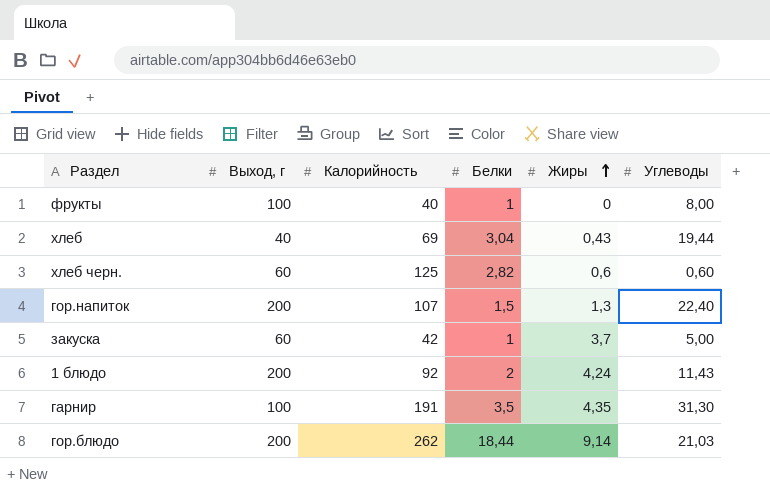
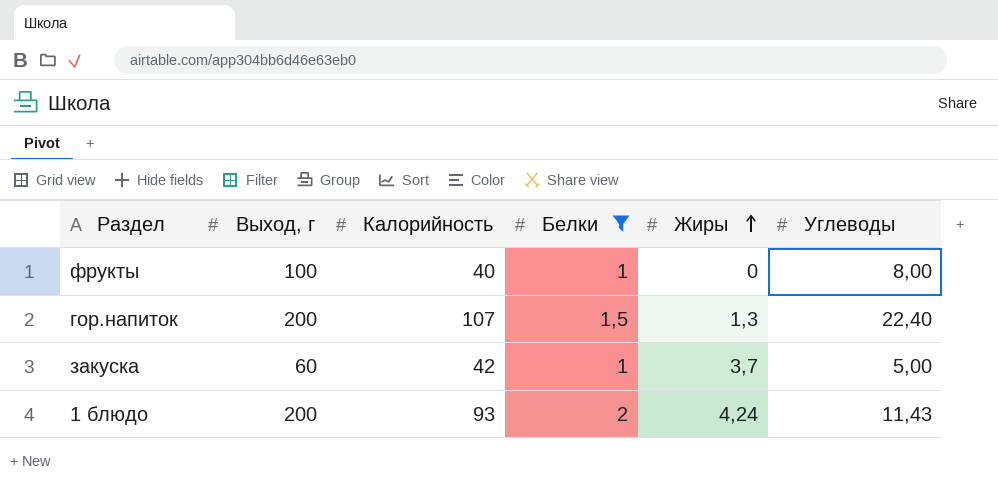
filter: none -> Белки <= 2
1 блюдо | Калорийность: 92 -> 93

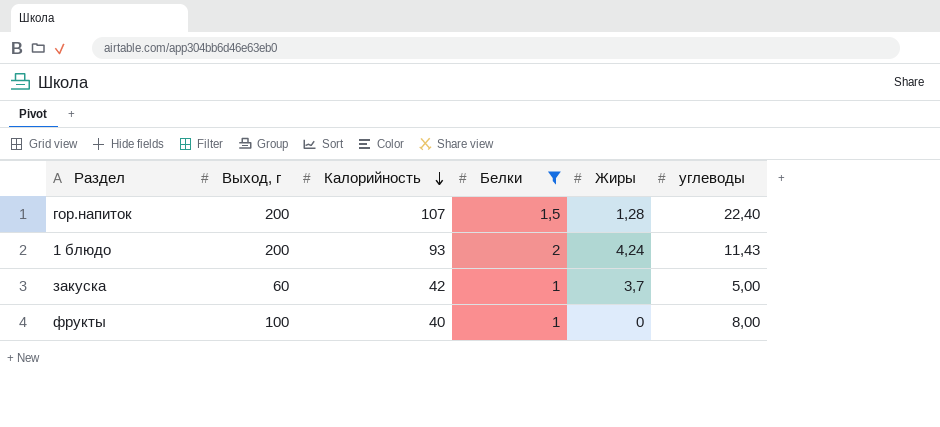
row order: Жиры ascending -> Калорийность descending
column name: Углеводы -> углеводы
гор.напиток | Жиры: 1,3 -> 1,28

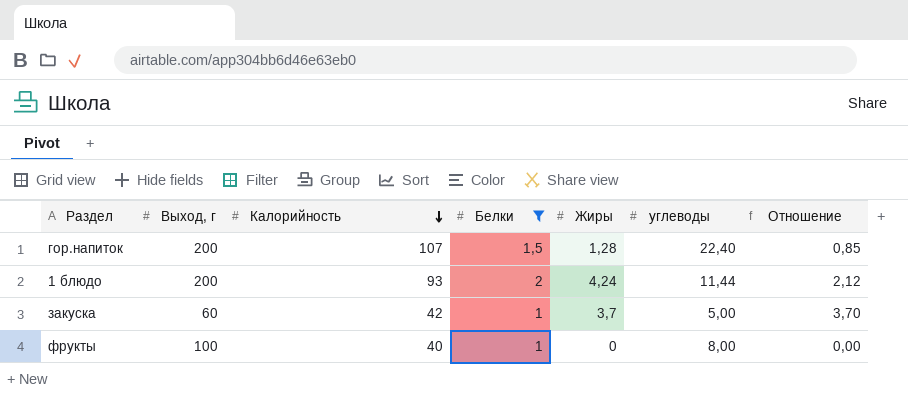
column Отношение | formula: none -> [Жиры] / [Белки]
1 блюдо | углеводы: 11,43 -> 11,44

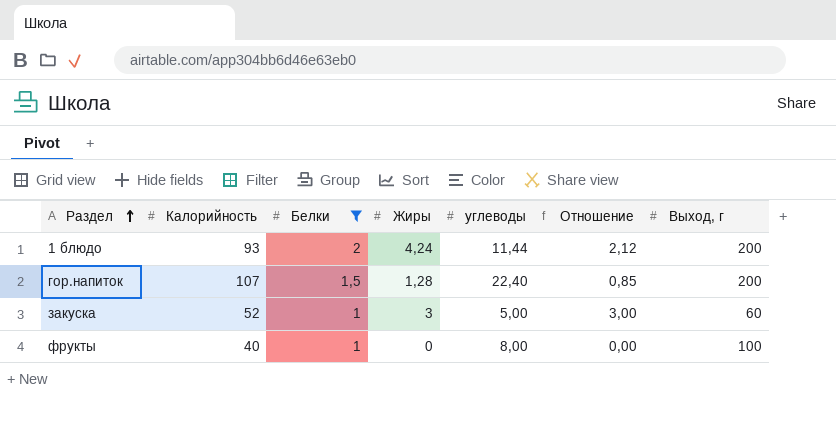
row order: Калорийность descending -> Раздел ascending
column Выход, г | position: 2 -> 7
закуска | Калорийность: 42 -> 52
закуска | Жиры: 3,7 -> 3
закуска | Отношение: 3,70 -> 3,00

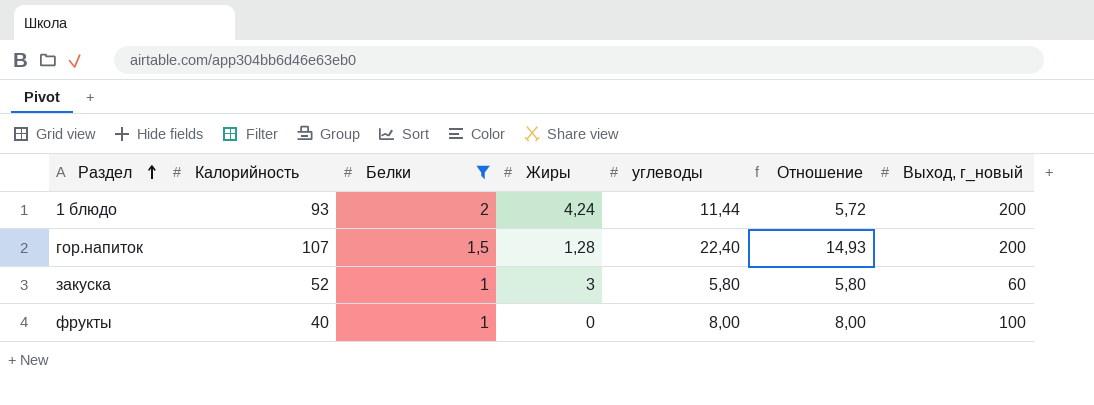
column Отношение | formula: [Жиры] / [Белки] -> [углеводы] / [Белки]
column name: Выход, г -> Выход, г_новый
закуска | углеводы: 5,00 -> 5,80

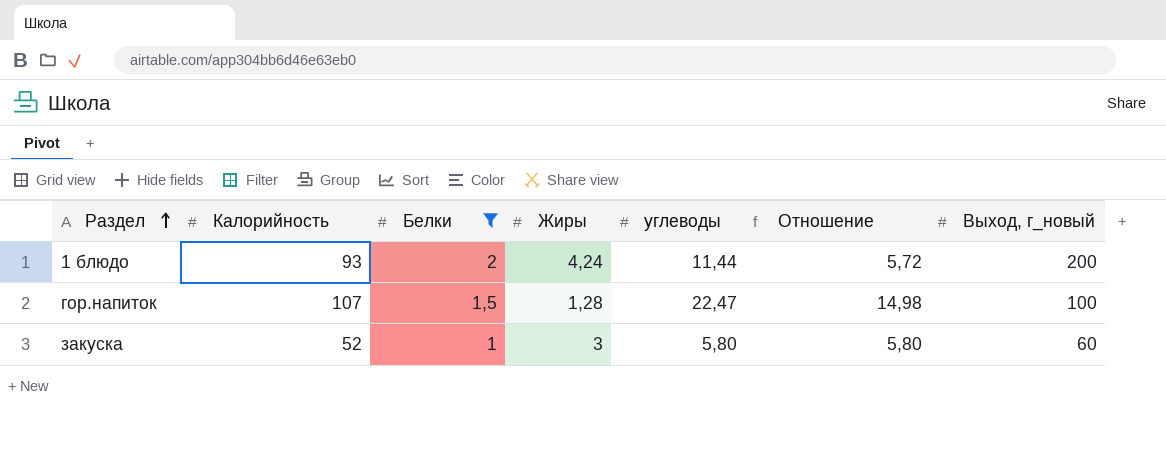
row фрукты: 40 | 1 | 0 | 8,00 | 8,00 | 100 -> none
гор.напиток | углеводы: 22,40 -> 22,47
гор.напиток | Отношение: 14,93 -> 14,98
гор.напиток | Выход, г_новый: 200 -> 100

